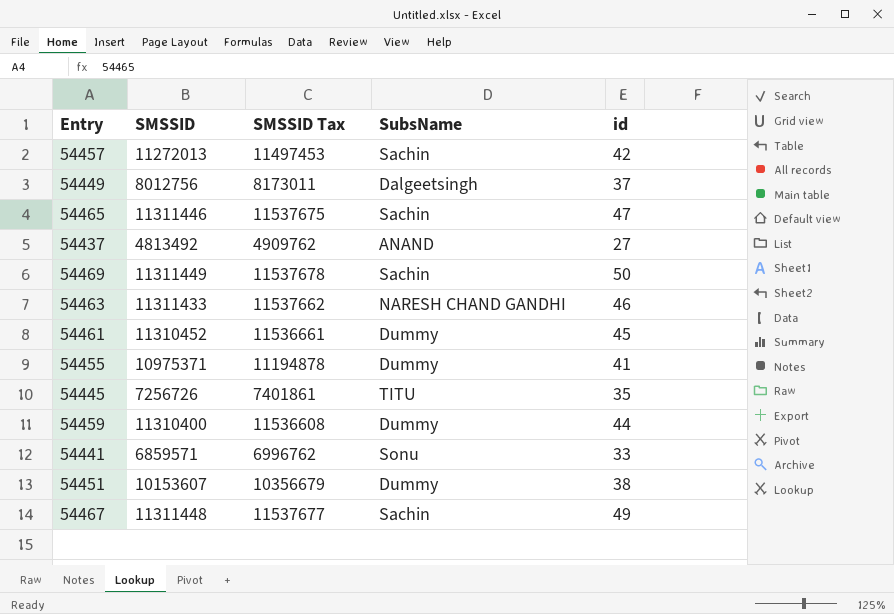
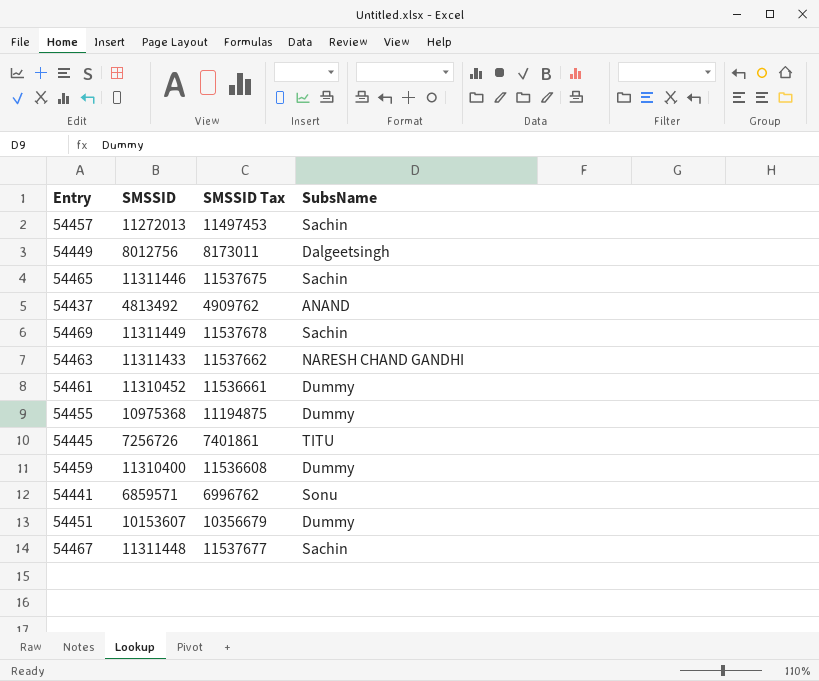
column id | position: 5 -> none
54455 | SMSSID: 10975371 -> 10975368
54455 | SMSSID Tax: 11194878 -> 11194875

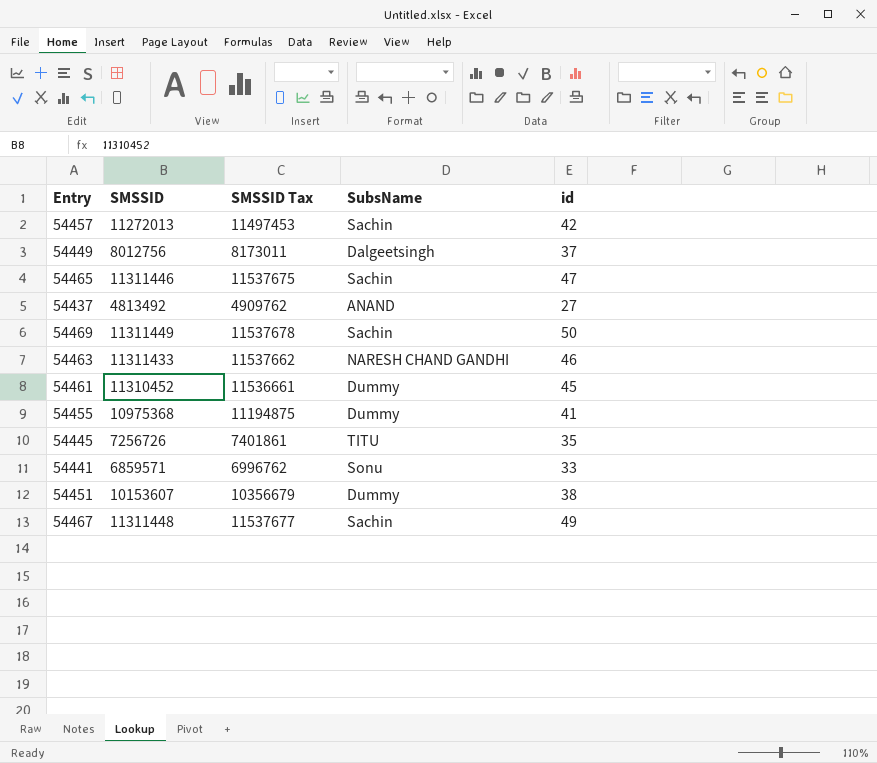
column id | position: none -> 5
row 54459: 11310400 | 11536608 | Dummy -> none

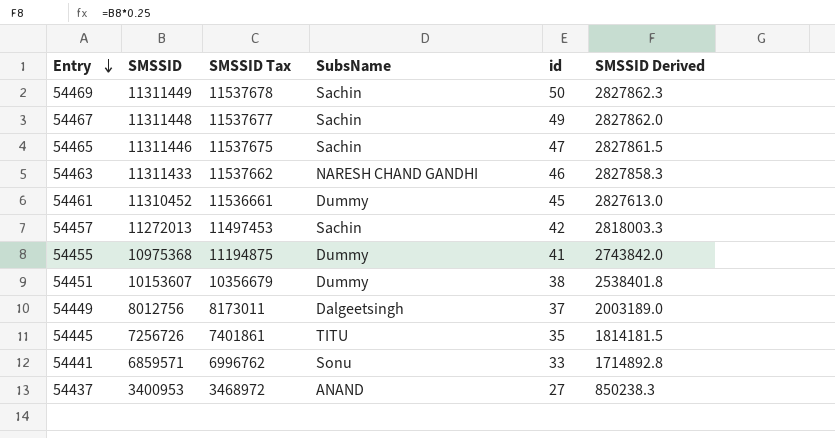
row order: none -> Entry descending
column SMSSID Derived | formula: none -> [SMSSID] * 0.25
54437 | SMSSID: 4813492 -> 3400953
54437 | SMSSID Tax: 4909762 -> 3468972

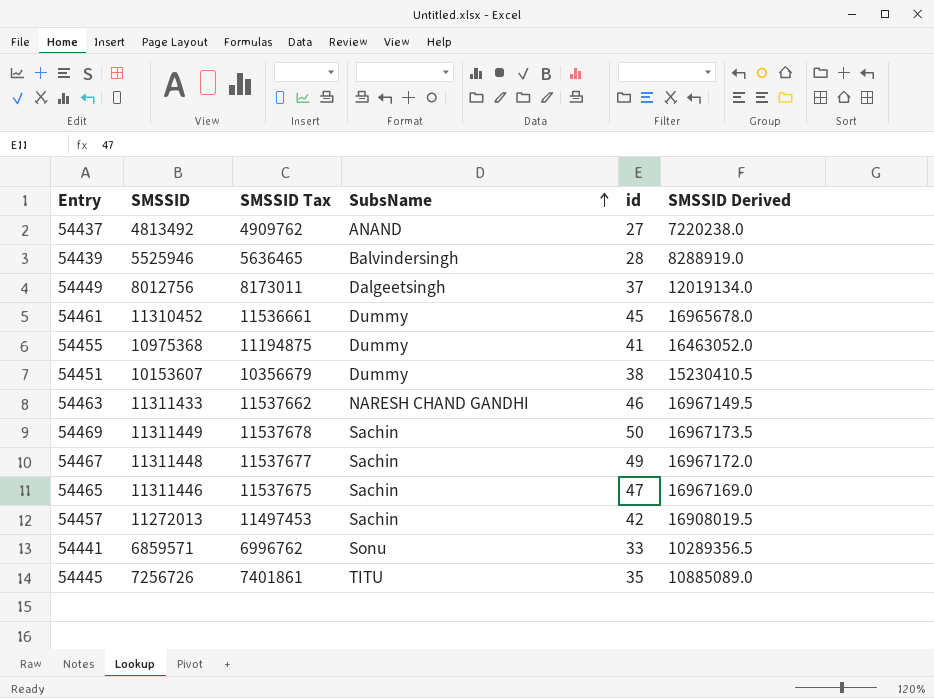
row order: Entry descending -> SubsName ascending
column SMSSID Derived | formula: [SMSSID] * 0.25 -> [SMSSID] * 1.5
54437 | SMSSID: 3400953 -> 4813492
54437 | SMSSID Tax: 3468972 -> 4909762
row 54439: none -> 5525946 | 5636465 | Balvindersingh | 28 | 8288919.0

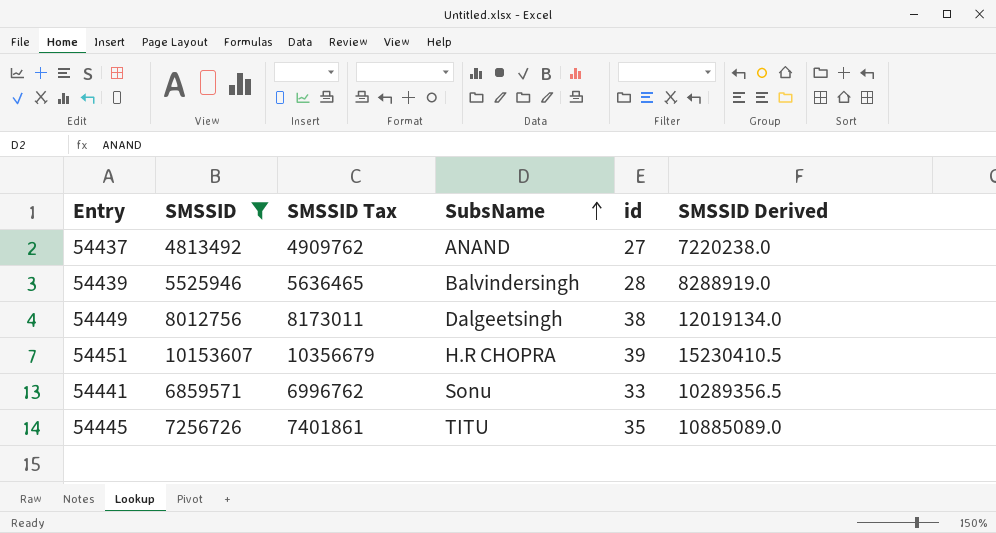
filter: none -> SMSSID <= 10153607
54449 | id: 37 -> 38
54451 | SubsName: Dummy -> H.R CHOPRA
54451 | id: 38 -> 39

